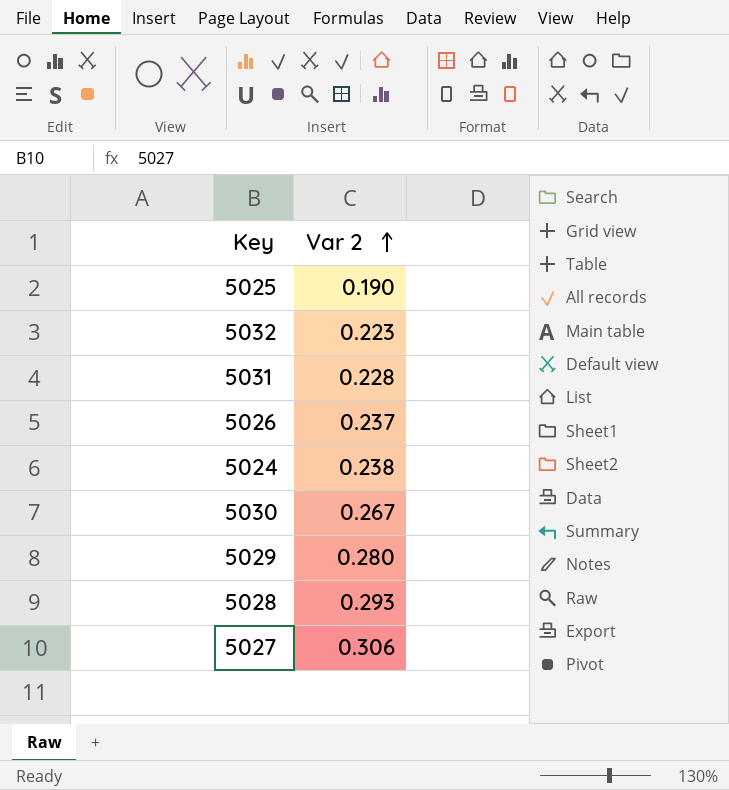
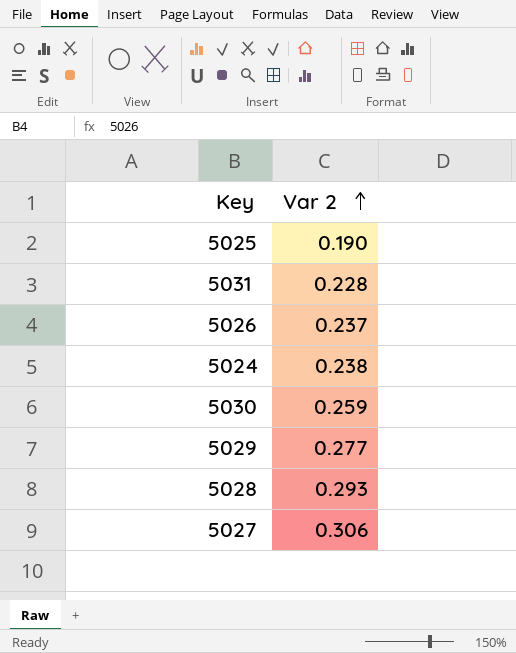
row 5032: 0.223 -> none
5030 | Var 2: 0.267 -> 0.259
5029 | Var 2: 0.280 -> 0.277

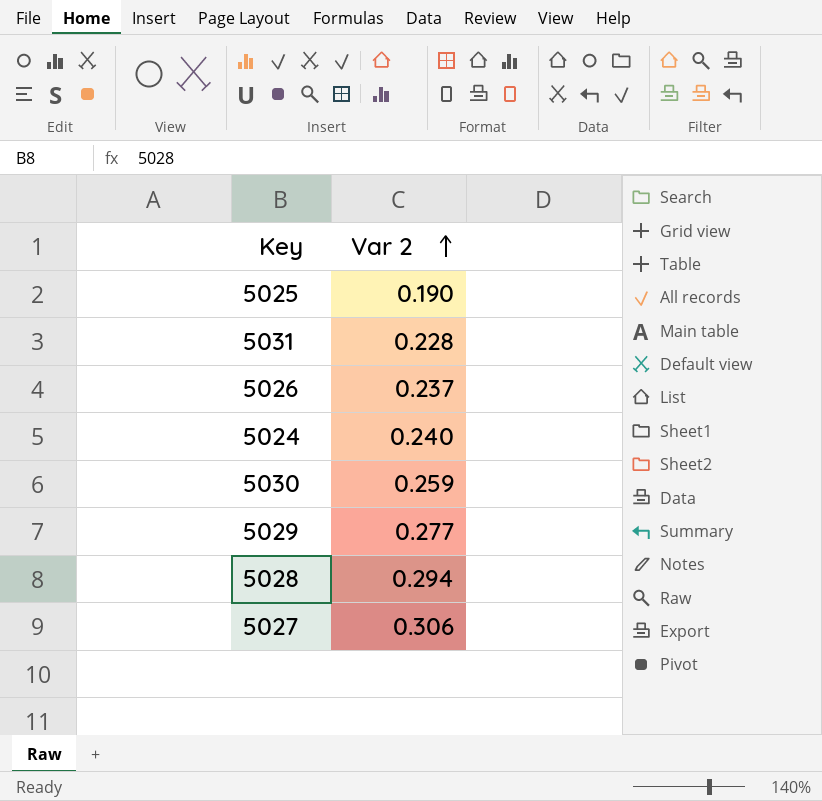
5024 | Var 2: 0.238 -> 0.240
5028 | Var 2: 0.293 -> 0.294

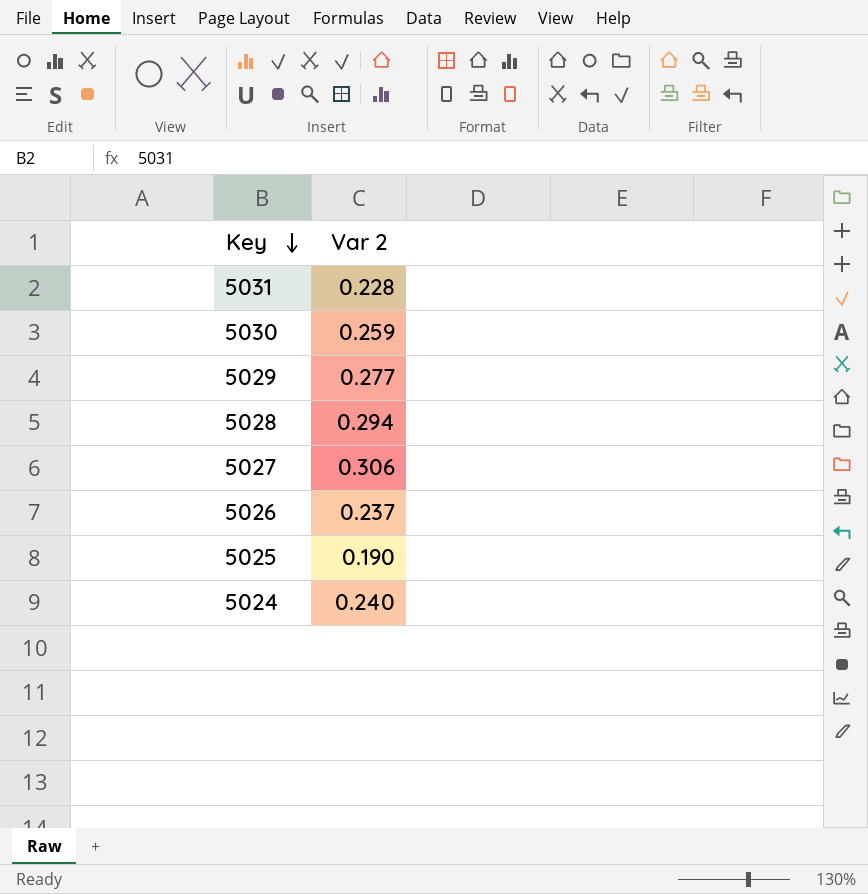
row order: Var 2 ascending -> Key descending

